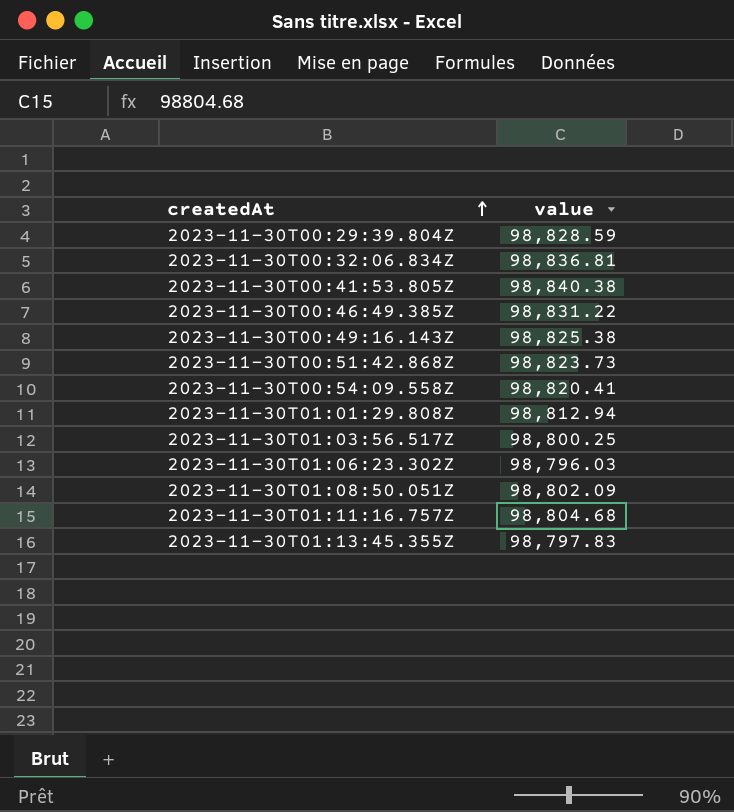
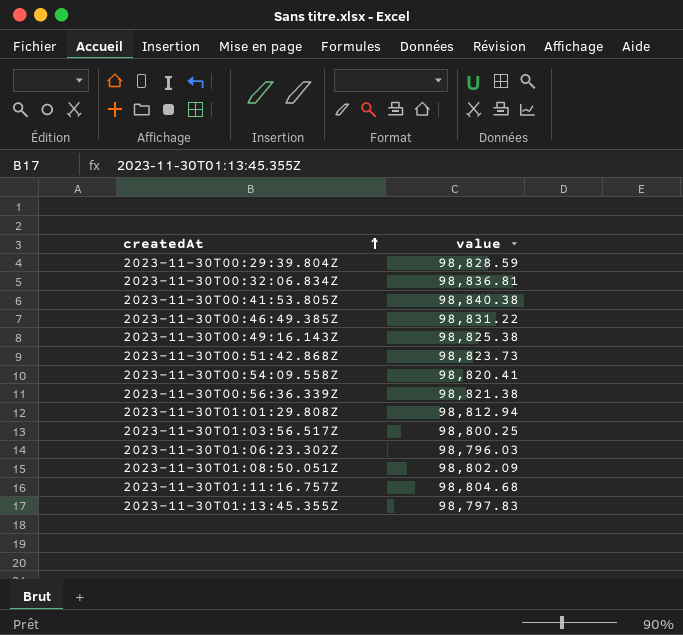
row 2023-11-30T00:56:36.339Z: none -> 98,821.38

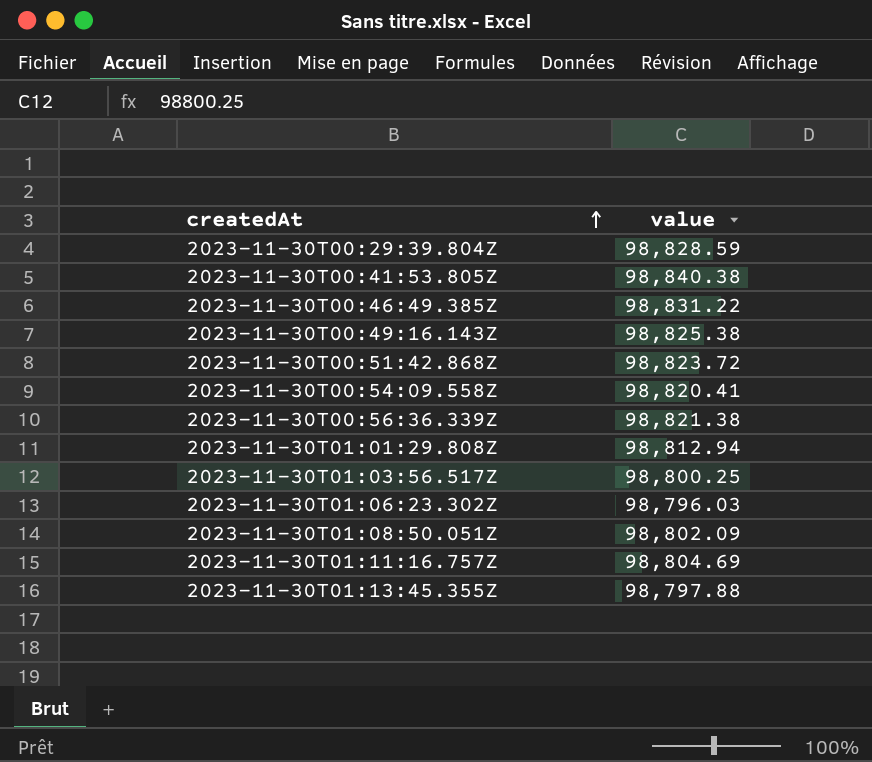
row 2023-11-30T00:32:06.834Z: 98,836.81 -> none
2023-11-30T00:51:42.868Z | value: 98,823.73 -> 98,823.72
2023-11-30T01:11:16.757Z | value: 98,804.68 -> 98,804.69
2023-11-30T01:13:45.355Z | value: 98,797.83 -> 98,797.88

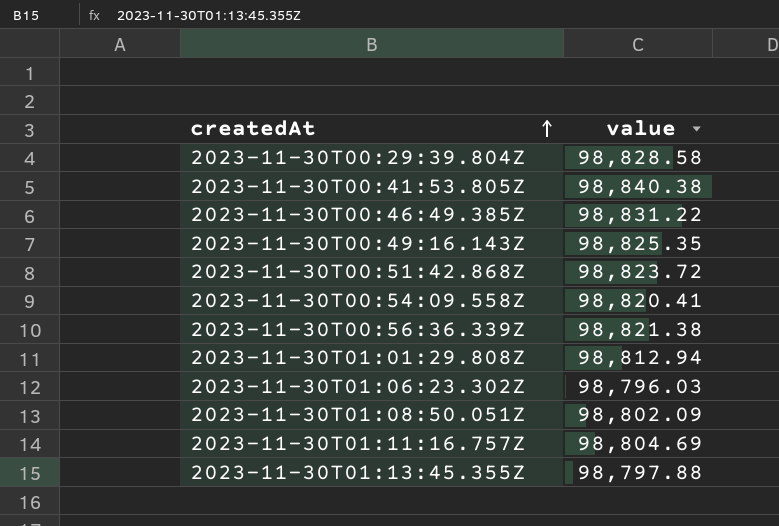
row 2023-11-30T01:03:56.517Z: 98,800.25 -> none
2023-11-30T00:29:39.804Z | value: 98,828.59 -> 98,828.58
2023-11-30T00:49:16.143Z | value: 98,825.38 -> 98,825.35

